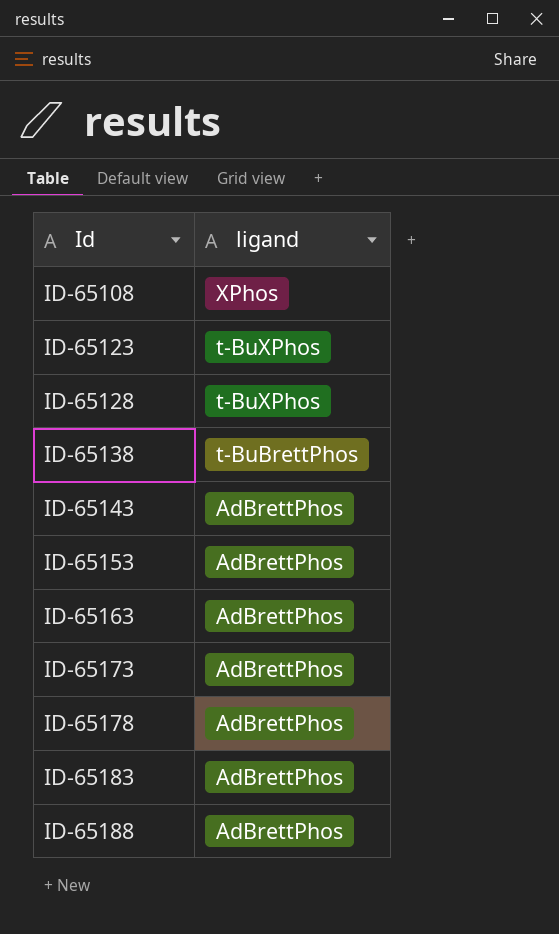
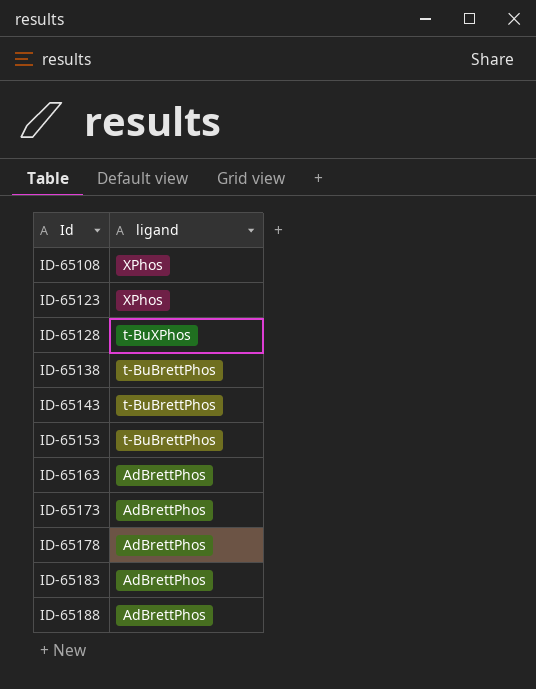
ID-65123 | ligand: t-BuXPhos -> XPhos
ID-65143 | ligand: AdBrettPhos -> t-BuBrettPhos
ID-65153 | ligand: AdBrettPhos -> t-BuBrettPhos

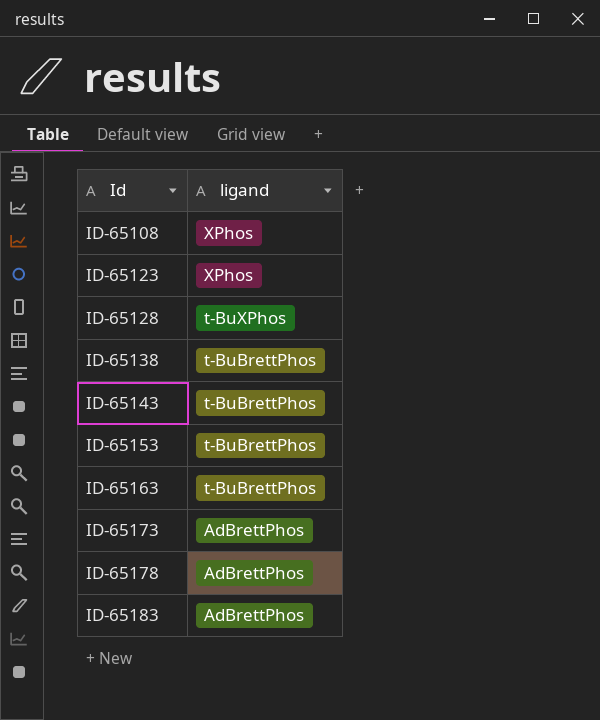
row ID-65188: AdBrettPhos -> none
ID-65163 | ligand: AdBrettPhos -> t-BuBrettPhos

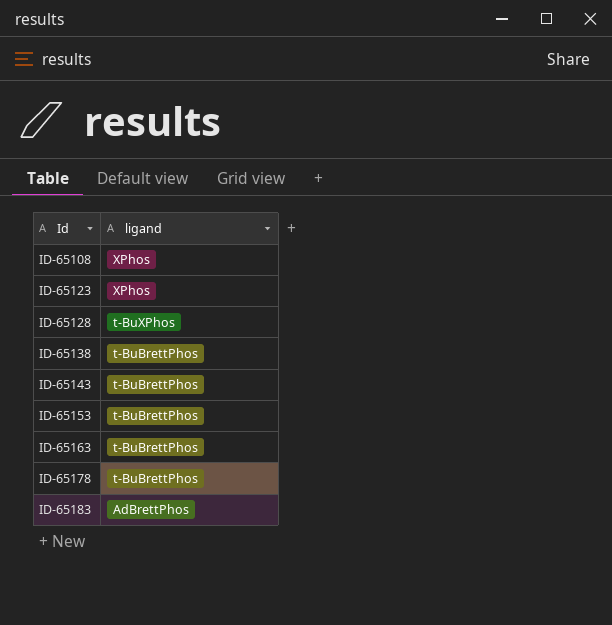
row ID-65173: AdBrettPhos -> none
ID-65178 | ligand: AdBrettPhos -> t-BuBrettPhos

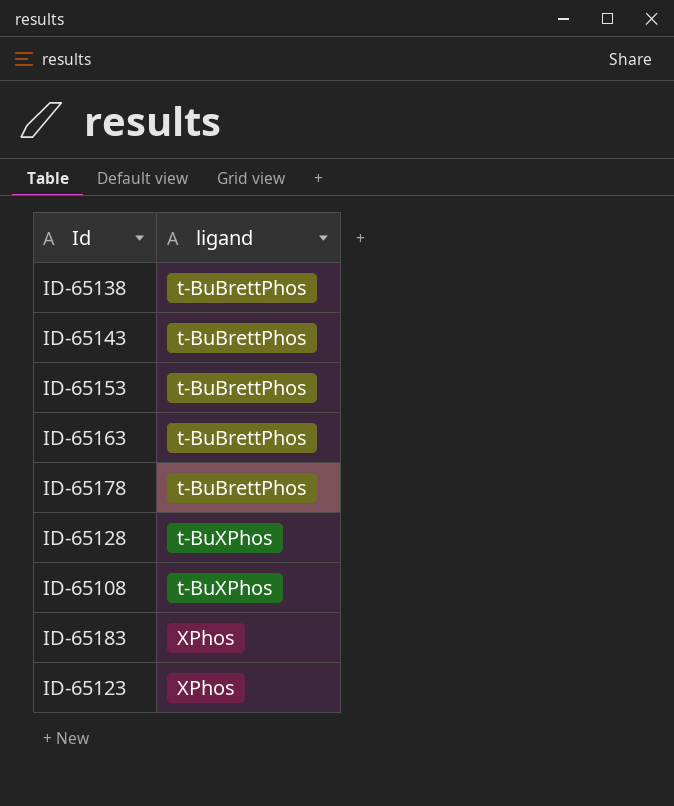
row order: Id ascending -> ligand ascending
ID-65108 | ligand: XPhos -> t-BuXPhos
ID-65183 | ligand: AdBrettPhos -> XPhos

